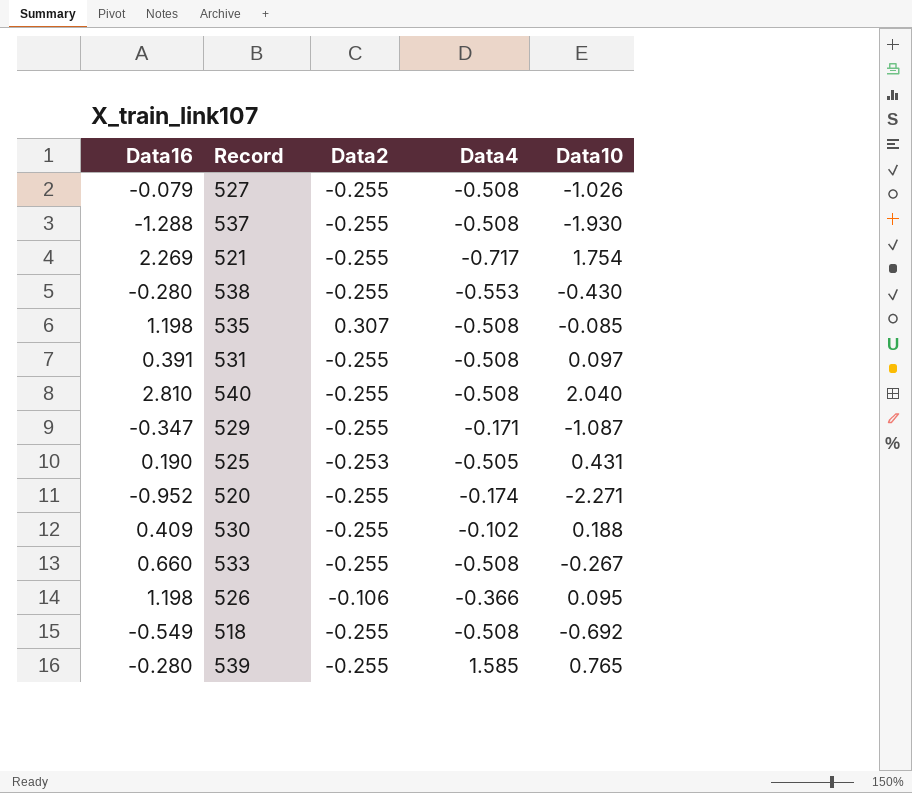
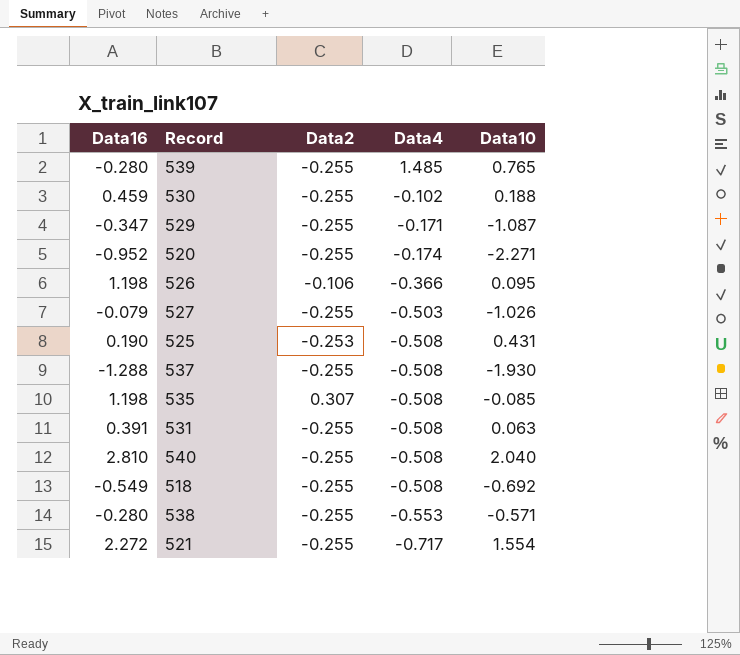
row order: none -> Data4 descending
row 533: 0.660 | -0.255 | -0.508 | -0.267 -> none
539 | Data4: 1.585 -> 1.485
530 | Data16: 0.409 -> 0.459
527 | Data4: -0.508 -> -0.503
525 | Data4: -0.505 -> -0.508
531 | Data10: 0.097 -> 0.063
538 | Data10: -0.430 -> -0.571
521 | Data16: 2.269 -> 2.272
521 | Data10: 1.754 -> 1.554

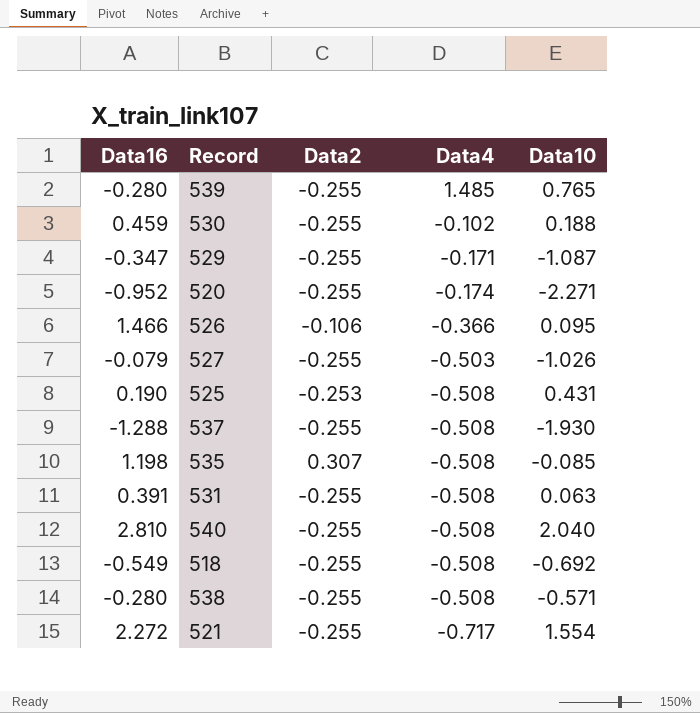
526 | Data16: 1.198 -> 1.466
538 | Data4: -0.553 -> -0.508

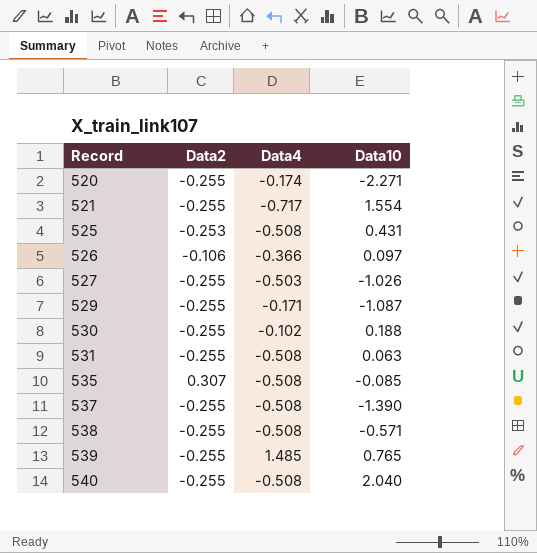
row order: Data4 descending -> Record ascending
column Data16 | position: 1 -> none
row 518: -0.549 | -0.255 | -0.508 | -0.692 -> none
526 | Data10: 0.095 -> 0.097
537 | Data10: -1.930 -> -1.390

